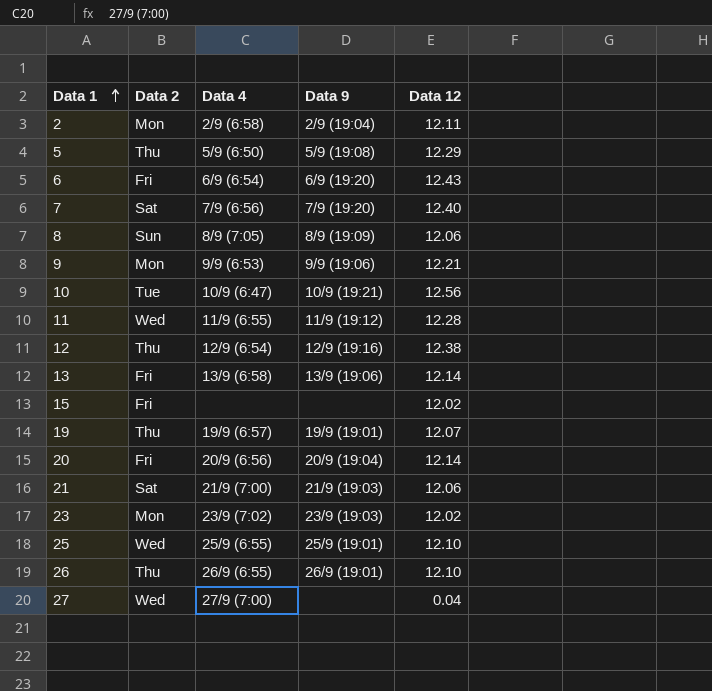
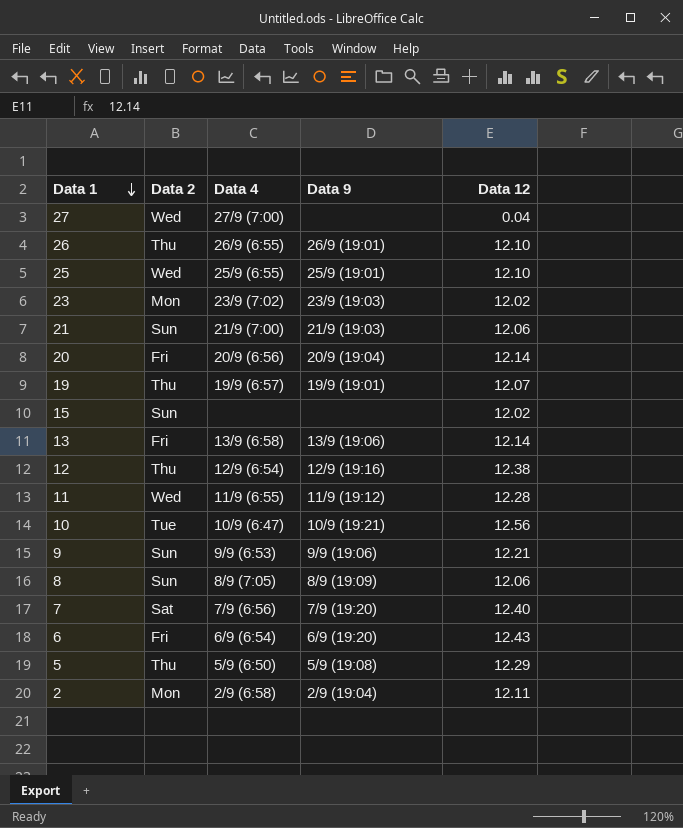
row order: Data 1 ascending -> Data 1 descending
21 | Data 2: Sat -> Sun
15 | Data 2: Fri -> Sun
9 | Data 2: Mon -> Sun

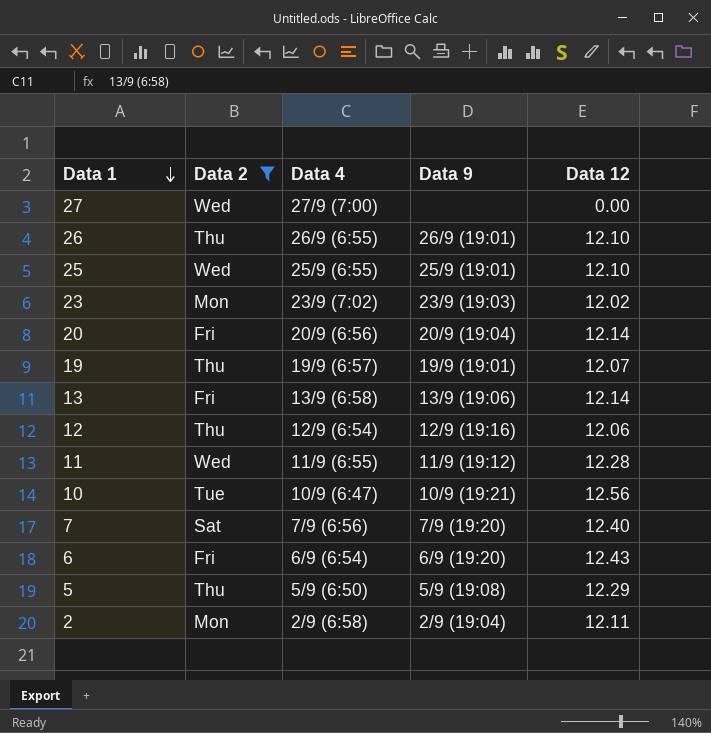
filter: none -> Data 2 != Sun
27 | Data 12: 0.04 -> 0.00
12 | Data 12: 12.38 -> 12.06

